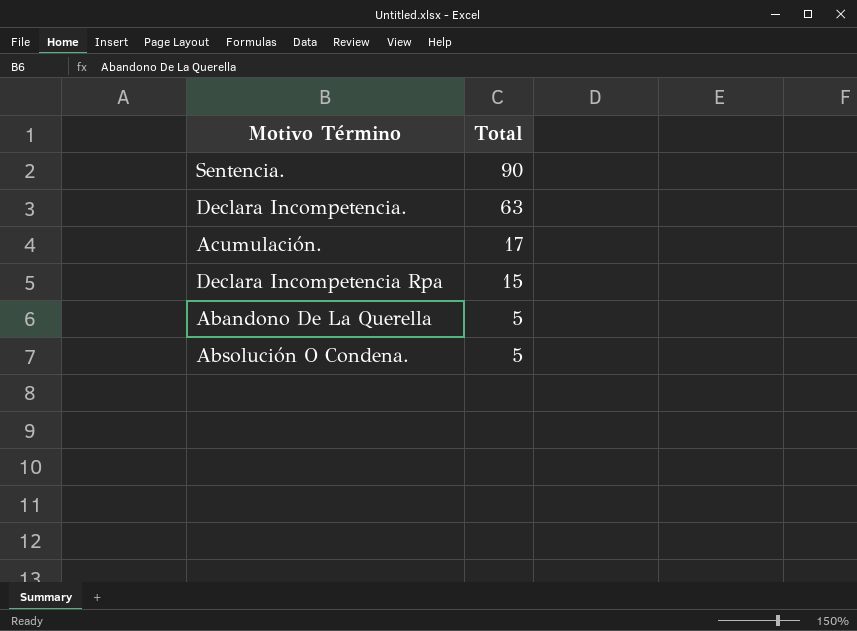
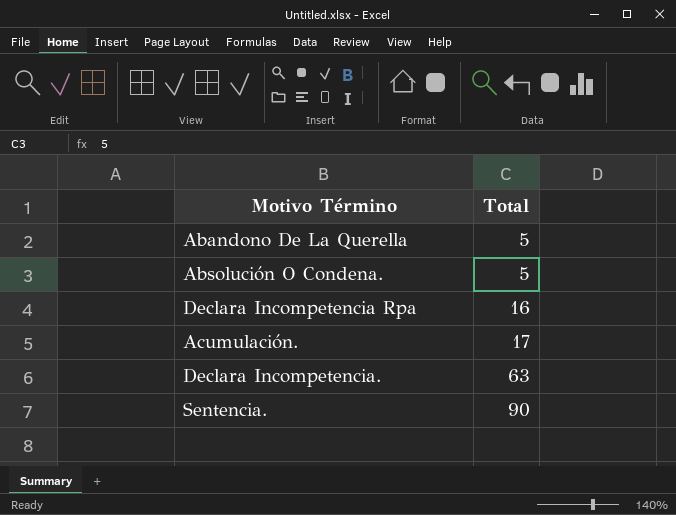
row order: Total descending -> Total ascending
Declara Incompetencia Rpa | Total: 15 -> 16

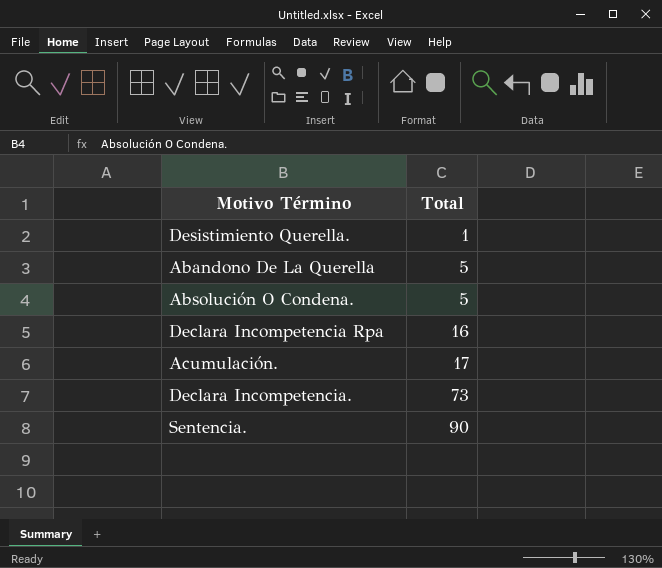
row Desistimiento Querella.: none -> 1
Declara Incompetencia. | Total: 63 -> 73

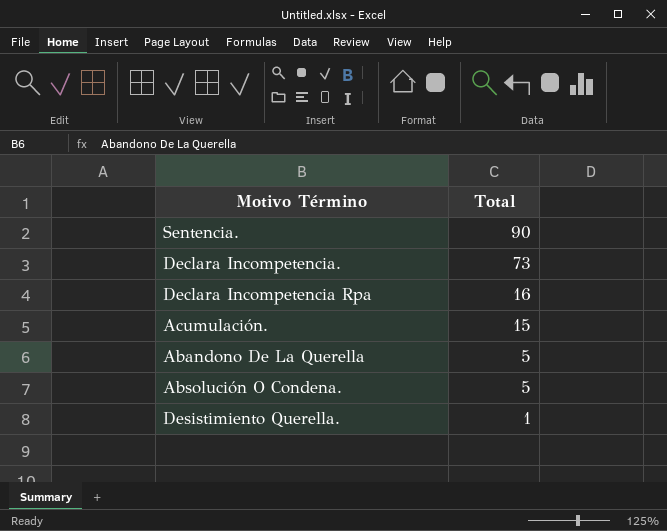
row order: Total ascending -> Total descending
Acumulación. | Total: 17 -> 15

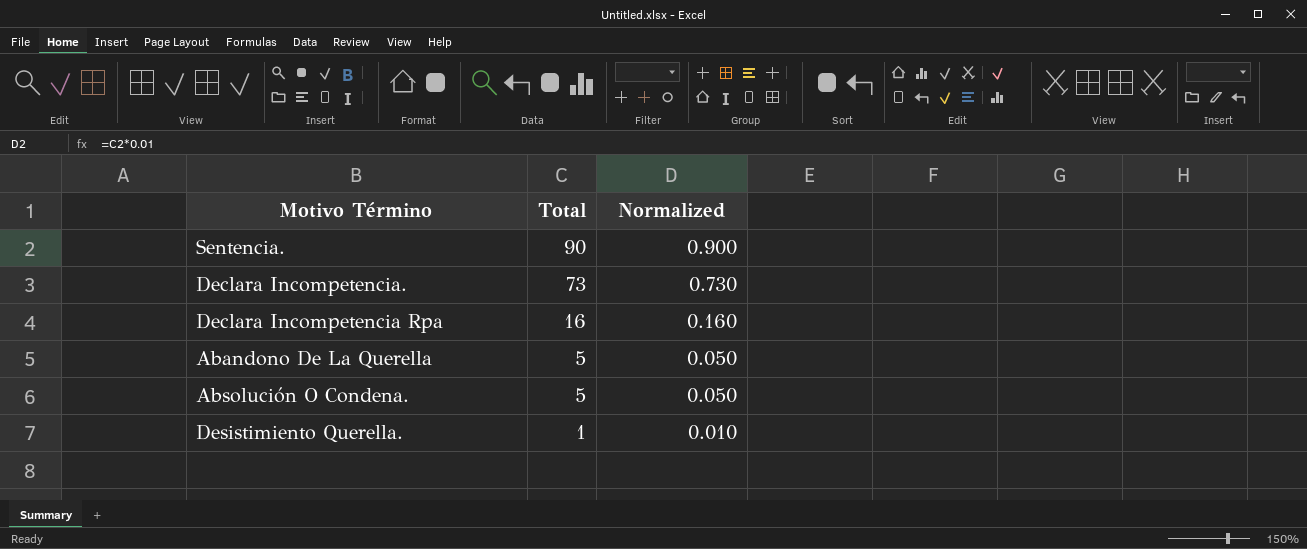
column Normalized | formula: none -> [Total] * 0.01
row Acumulación.: 15 -> none

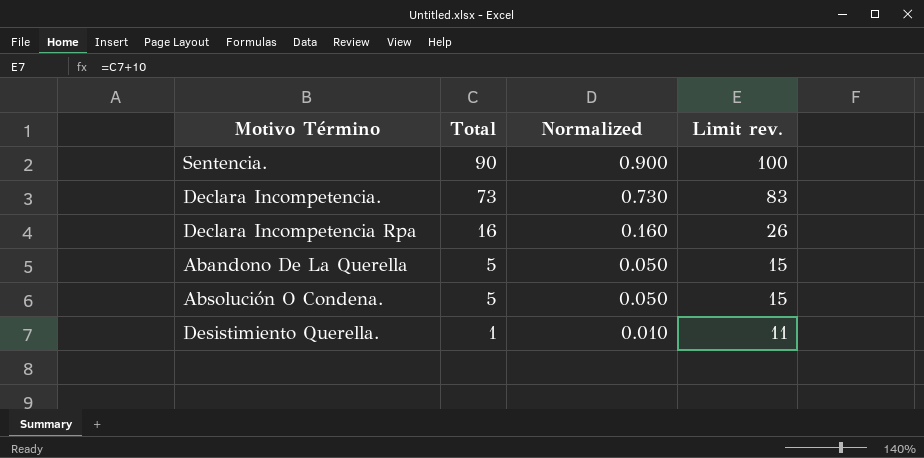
column Limit rev. | formula: none -> [Total] + 10

